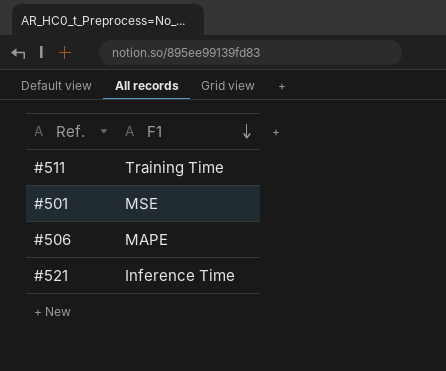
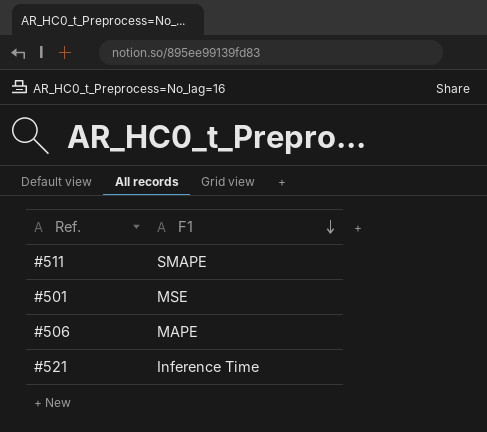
#511 | F1: Training Time -> SMAPE

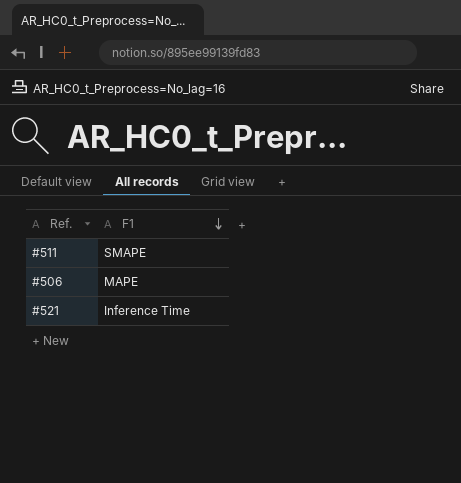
row #501: MSE -> none

